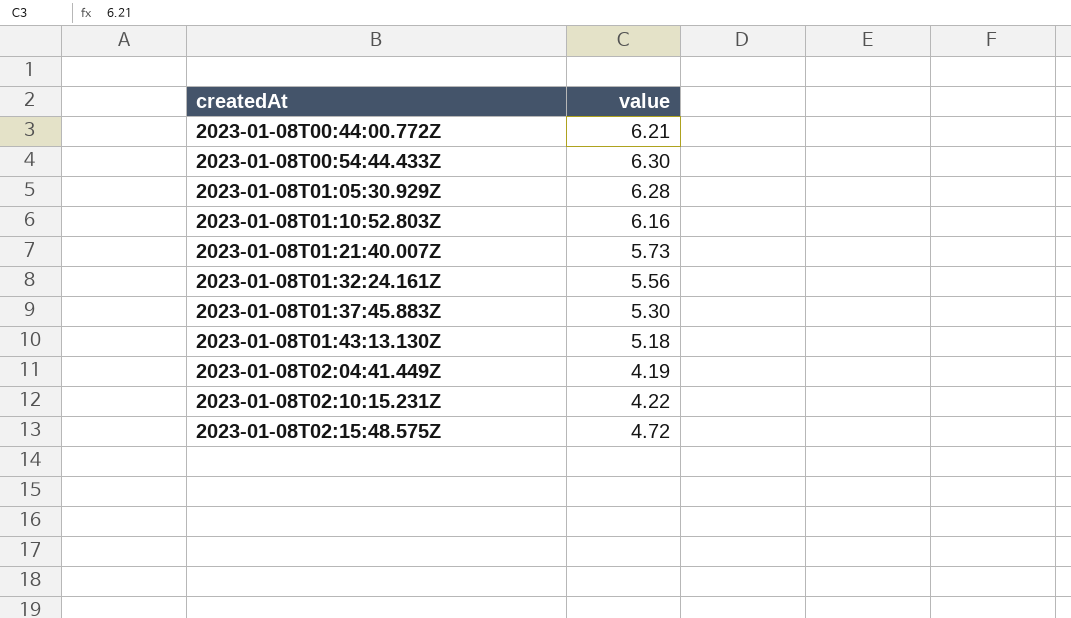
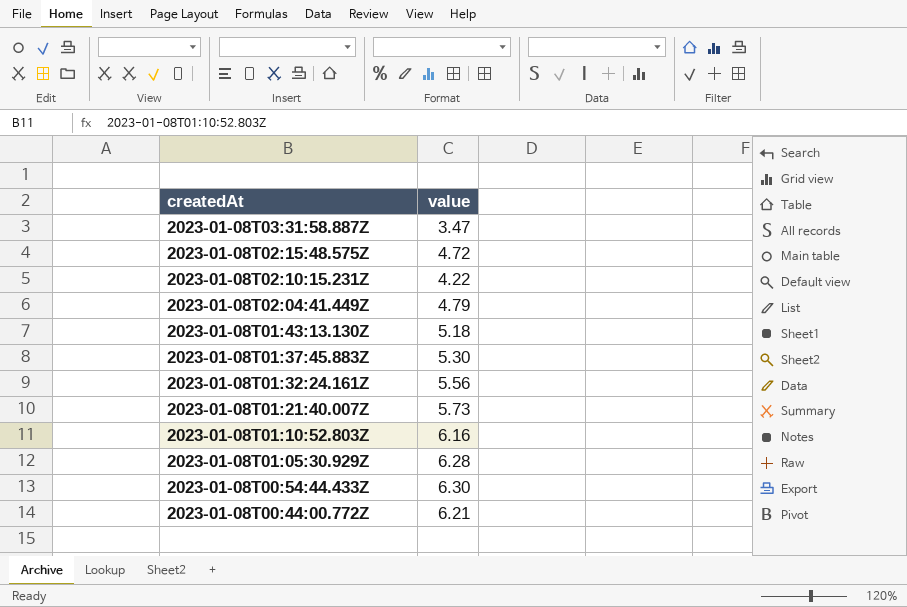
row order: createdAt ascending -> createdAt descending
row 2023-01-08T03:31:58.887Z: none -> 3.47
2023-01-08T02:04:41.449Z | value: 4.19 -> 4.79

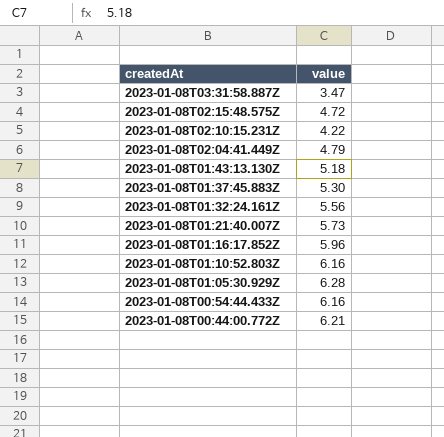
row 2023-01-08T01:16:17.852Z: none -> 5.96
2023-01-08T00:54:44.433Z | value: 6.30 -> 6.16

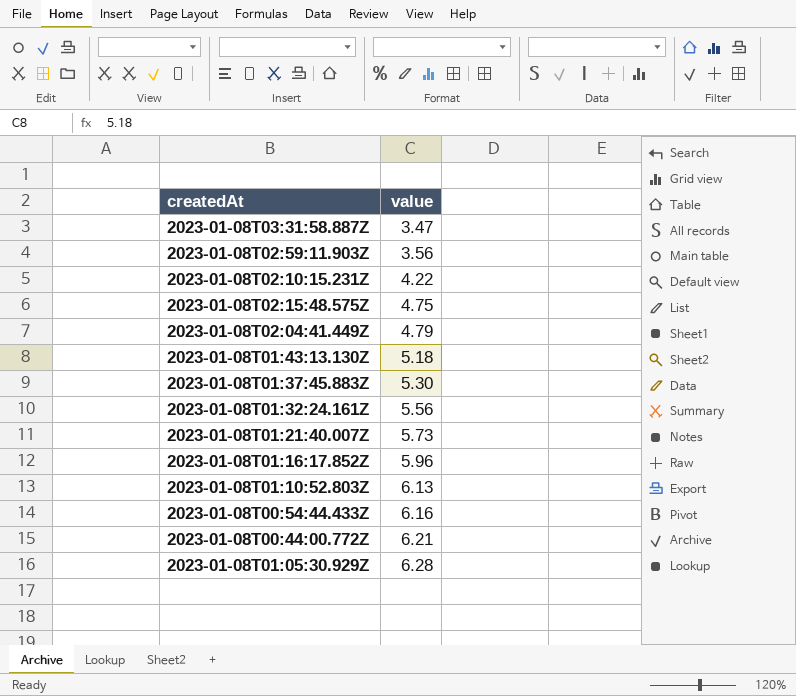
row order: createdAt descending -> value ascending
row 2023-01-08T02:59:11.903Z: none -> 3.56
2023-01-08T02:15:48.575Z | value: 4.72 -> 4.75
2023-01-08T01:10:52.803Z | value: 6.16 -> 6.13

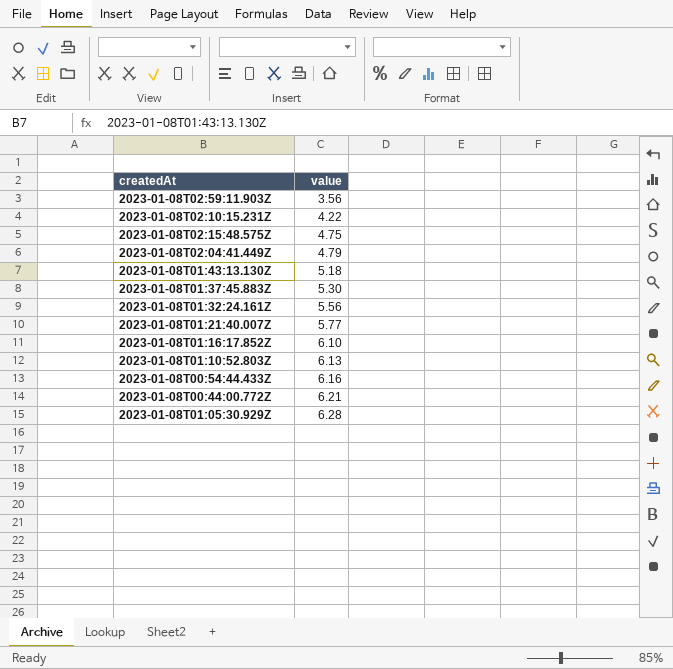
row 2023-01-08T03:31:58.887Z: 3.47 -> none
2023-01-08T01:21:40.007Z | value: 5.73 -> 5.77
2023-01-08T01:16:17.852Z | value: 5.96 -> 6.10

